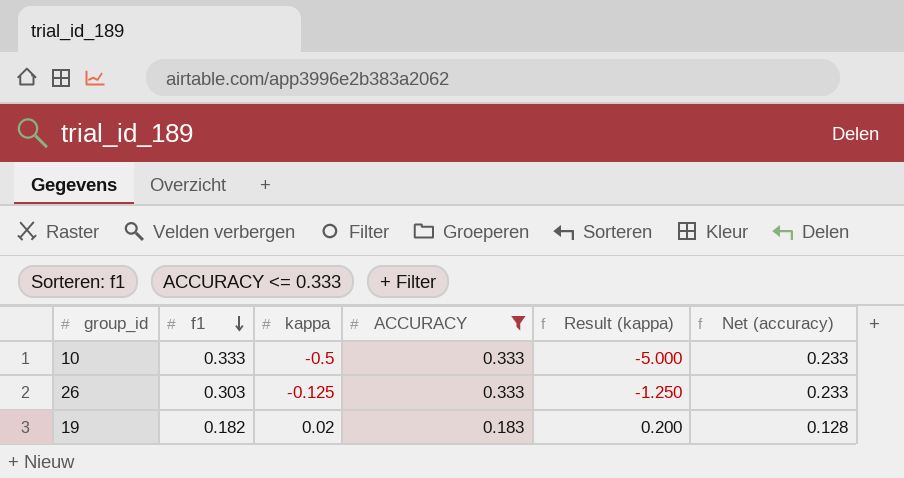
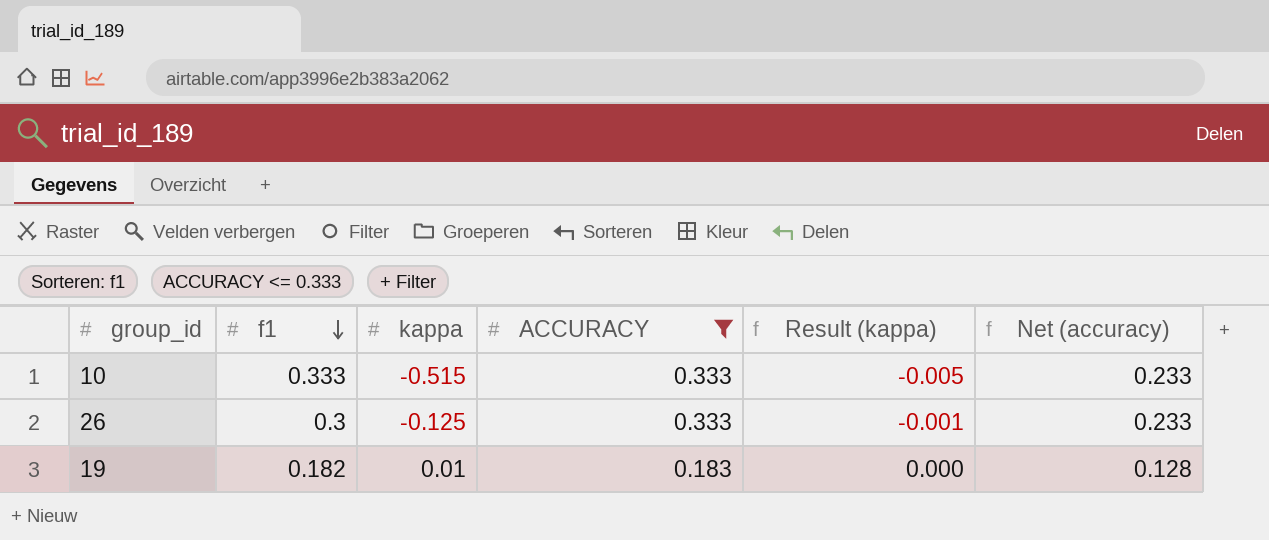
column Result (kappa) | formula: [kappa] * 10 -> [kappa] * 0.01
10 | kappa: -0.5 -> -0.515
26 | f1: 0.303 -> 0.3
19 | kappa: 0.02 -> 0.01

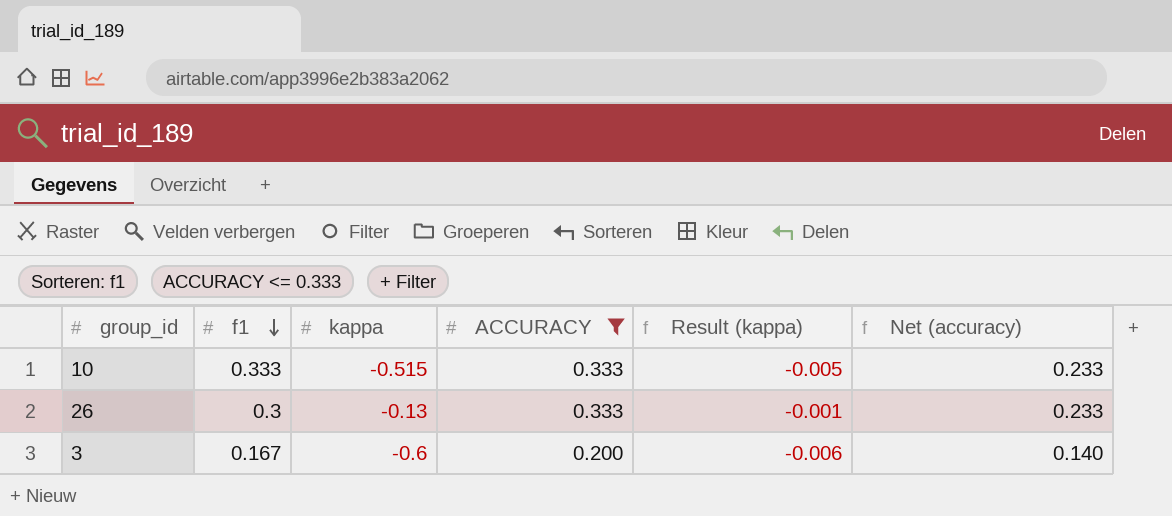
row 19: 0.182 | 0.01 | 0.183 | 0.000 | 0.128 -> none
26 | kappa: -0.125 -> -0.13
row 3: none -> 0.167 | -0.6 | 0.200 | -0.006 | 0.140

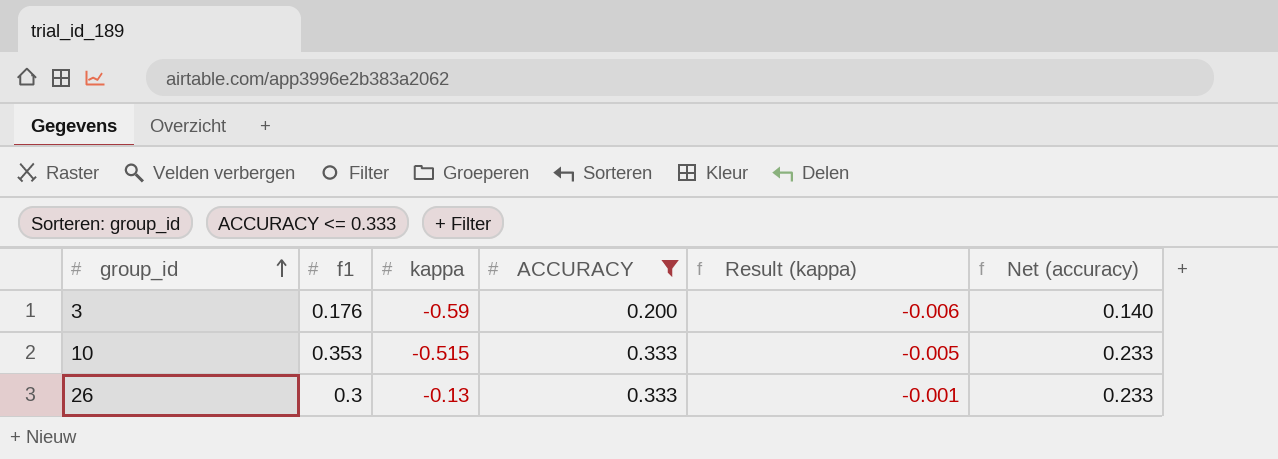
row order: f1 descending -> group_id ascending
3 | f1: 0.167 -> 0.176
3 | kappa: -0.6 -> -0.59
10 | f1: 0.333 -> 0.353

